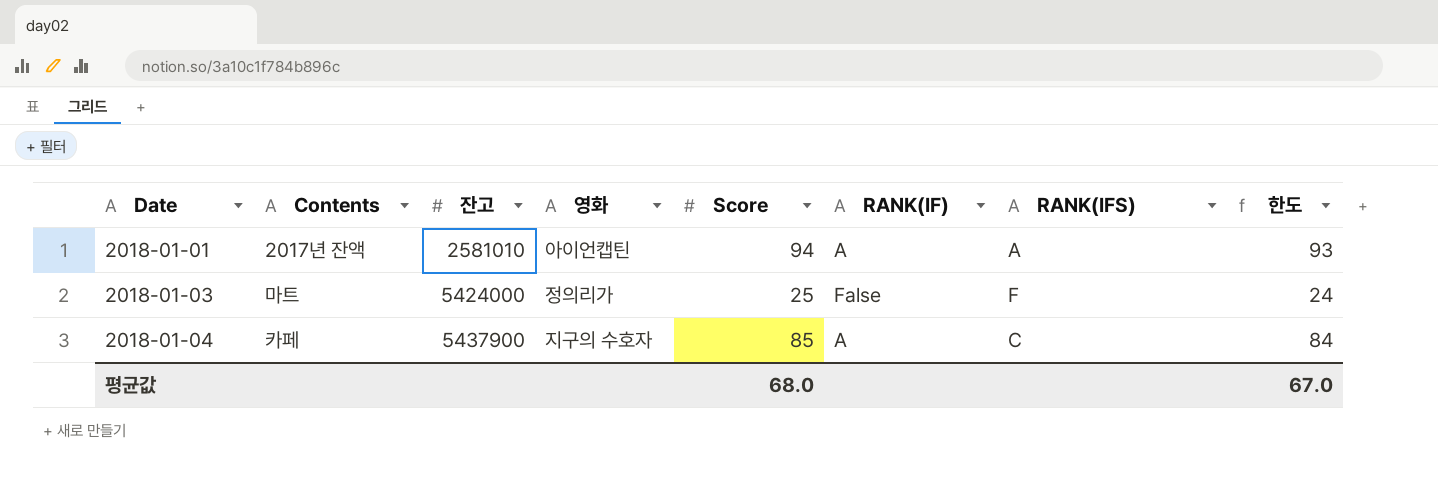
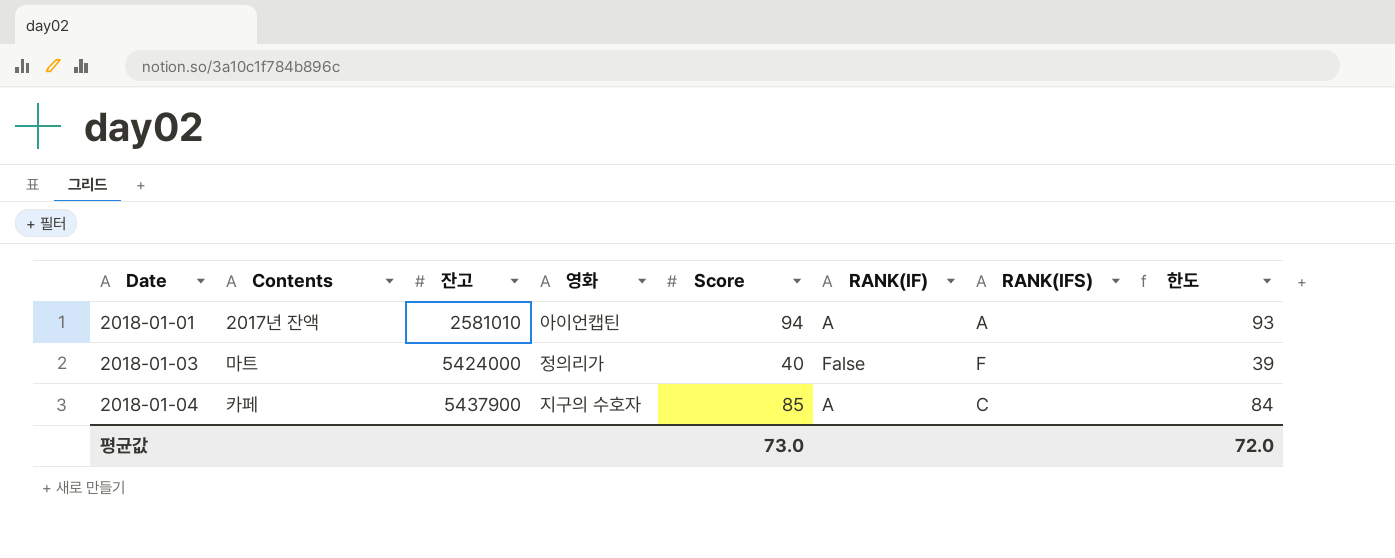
2018-01-03 | Score: 25 -> 40
2018-01-03 | 한도: 24 -> 39
평균값 | Score: 68.0 -> 73.0
평균값 | 한도: 67.0 -> 72.0

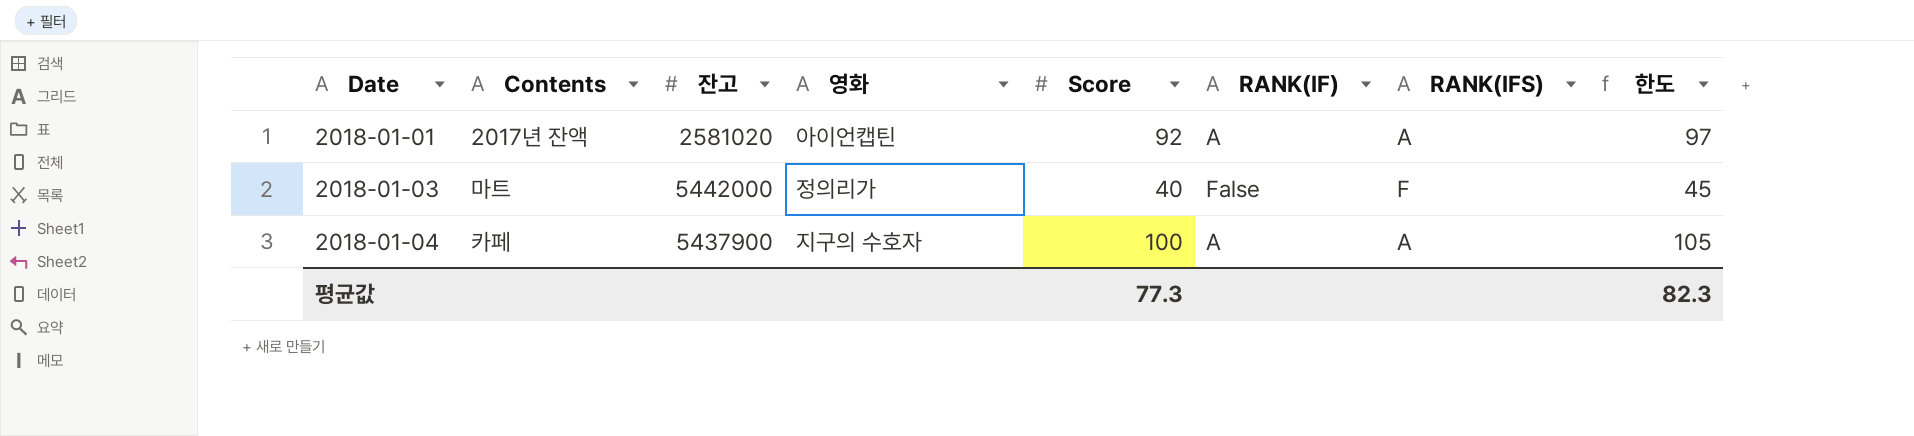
column 한도 | formula: [Score] - 1 -> [Score] + 5
2018-01-01 | 잔고: 2581010 -> 2581020
2018-01-01 | Score: 94 -> 92
2018-01-03 | 잔고: 5424000 -> 5442000
2018-01-04 | Score: 85 -> 100
2018-01-04 | RANK(IFS): C -> A
평균값 | Score: 73.0 -> 77.3
평균값 | 한도: 72.0 -> 82.3

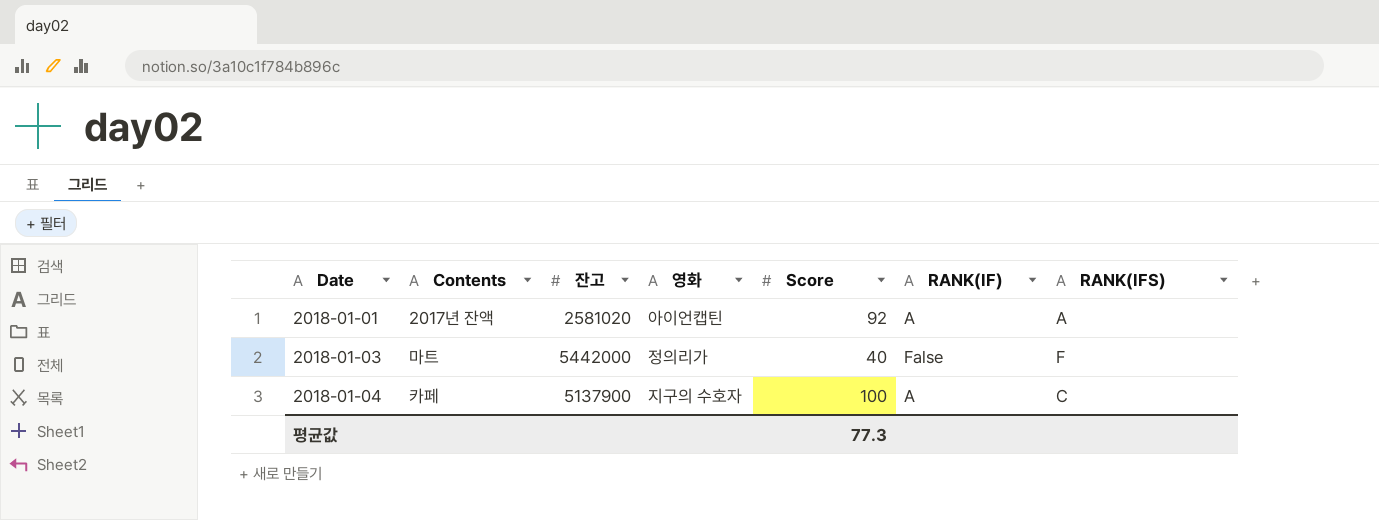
column 한도 | formula: [Score] + 5 -> none
2018-01-04 | 잔고: 5437900 -> 5137900
2018-01-04 | RANK(IFS): A -> C

